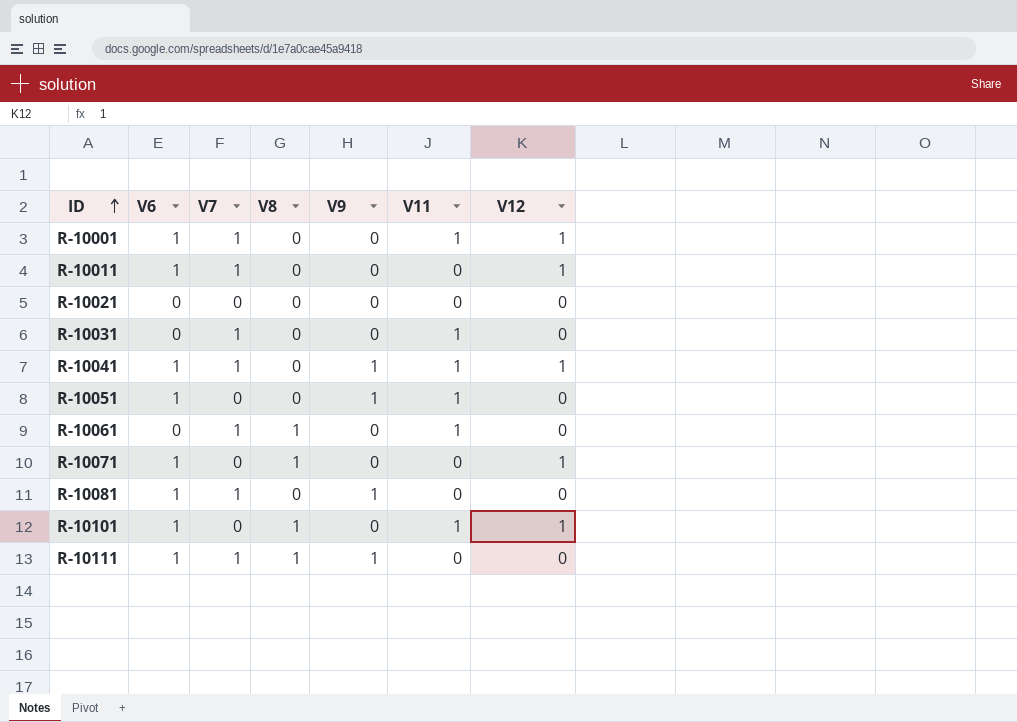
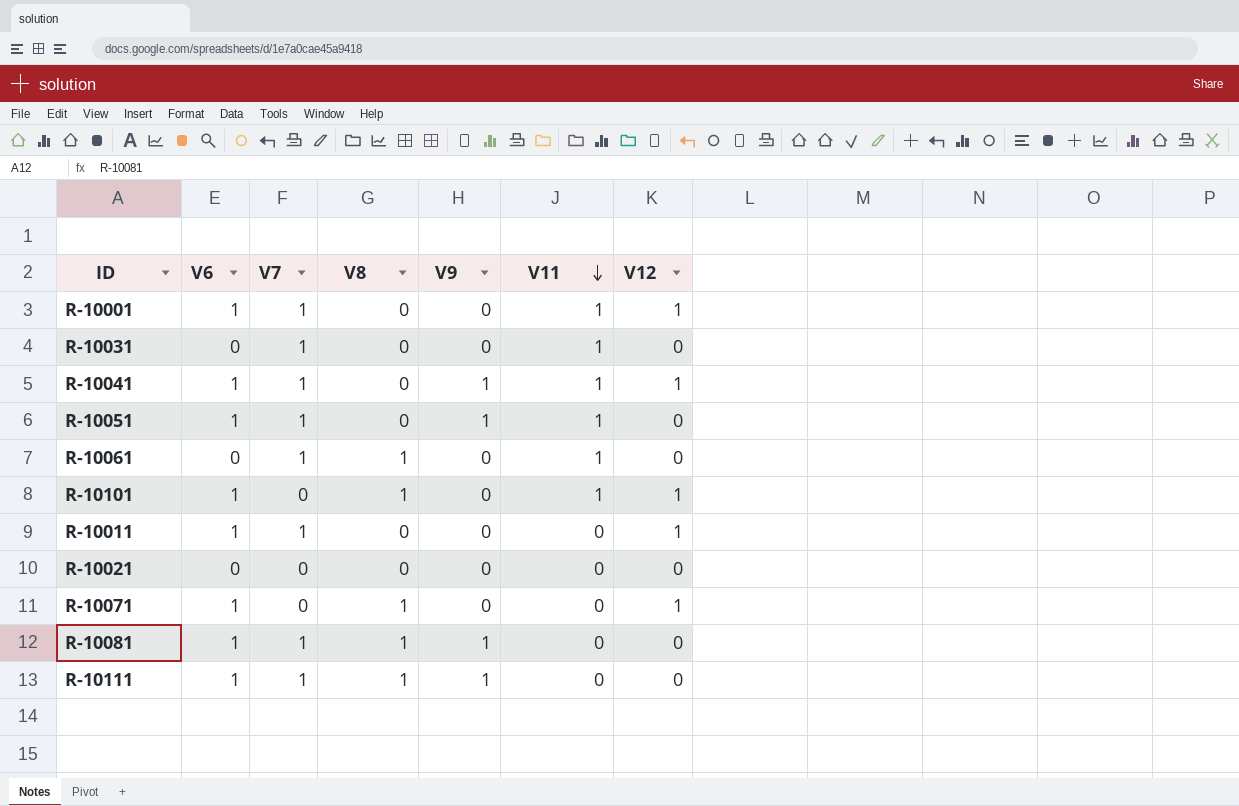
row order: ID ascending -> V11 descending
R-10051 | V7: 0 -> 1
R-10081 | V8: 0 -> 1

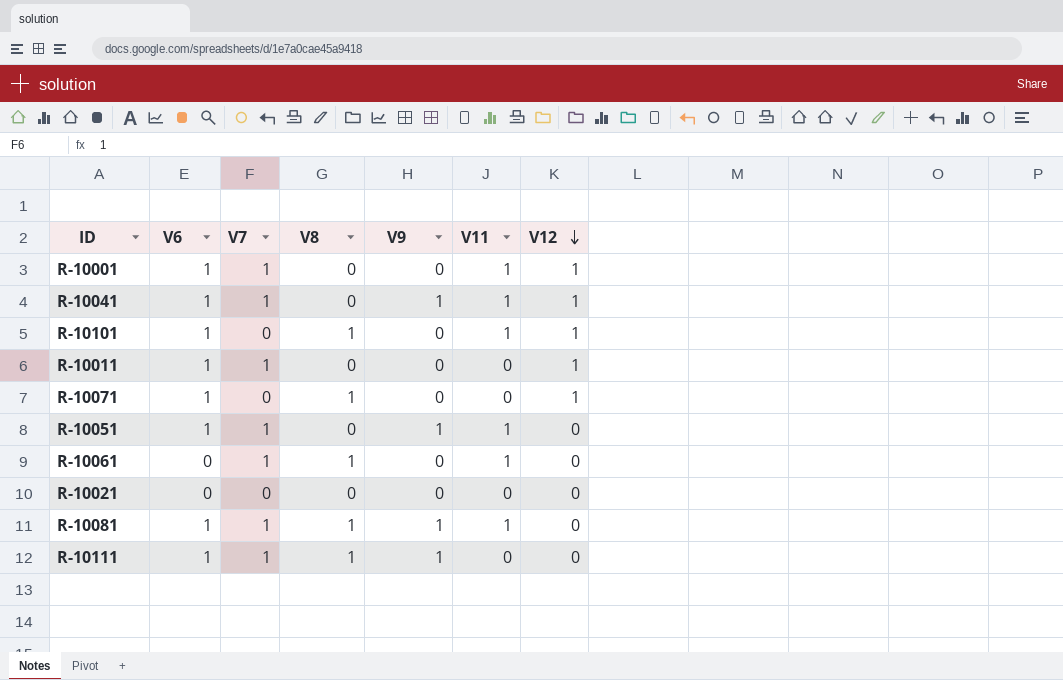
row order: V11 descending -> V12 descending
row R-10031: 0 | 1 | 0 | 0 | 1 | 0 -> none
R-10081 | V11: 0 -> 1

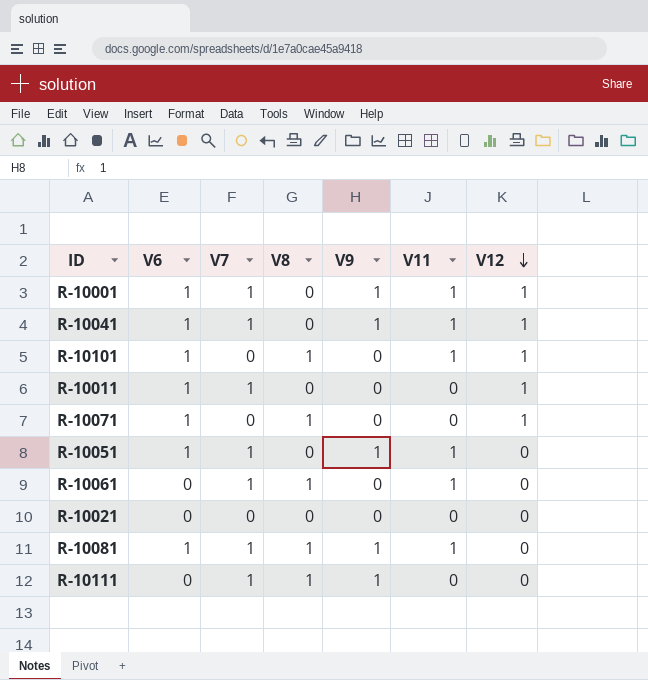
R-10001 | V9: 0 -> 1
R-10111 | V6: 1 -> 0

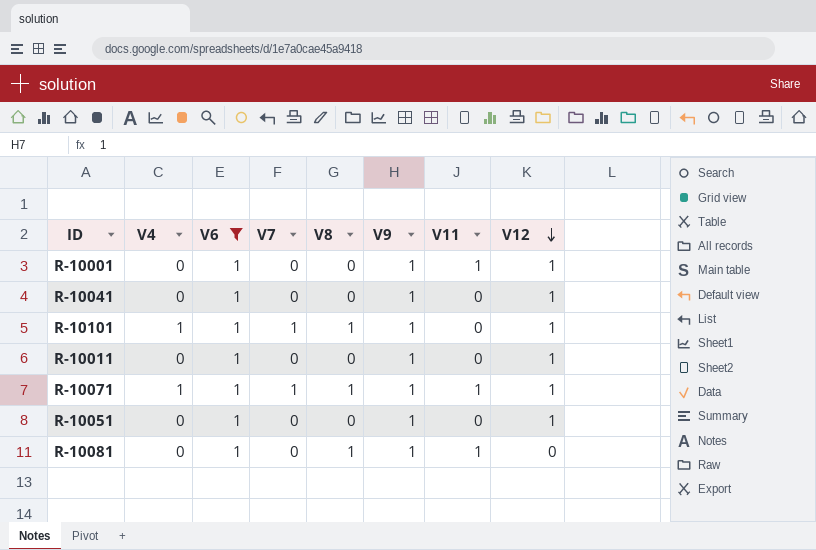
filter: none -> V6 = 1
column V4 | position: none -> 2
R-10001 | V7: 1 -> 0
R-10041 | V7: 1 -> 0
R-10041 | V11: 1 -> 0
R-10101 | V7: 0 -> 1
R-10101 | V9: 0 -> 1
R-10101 | V11: 1 -> 0
R-10011 | V7: 1 -> 0
R-10011 | V9: 0 -> 1
R-10071 | V7: 0 -> 1
R-10071 | V9: 0 -> 1
R-10071 | V11: 0 -> 1
R-10051 | V7: 1 -> 0
R-10051 | V11: 1 -> 0
R-10051 | V12: 0 -> 1
R-10081 | V7: 1 -> 0

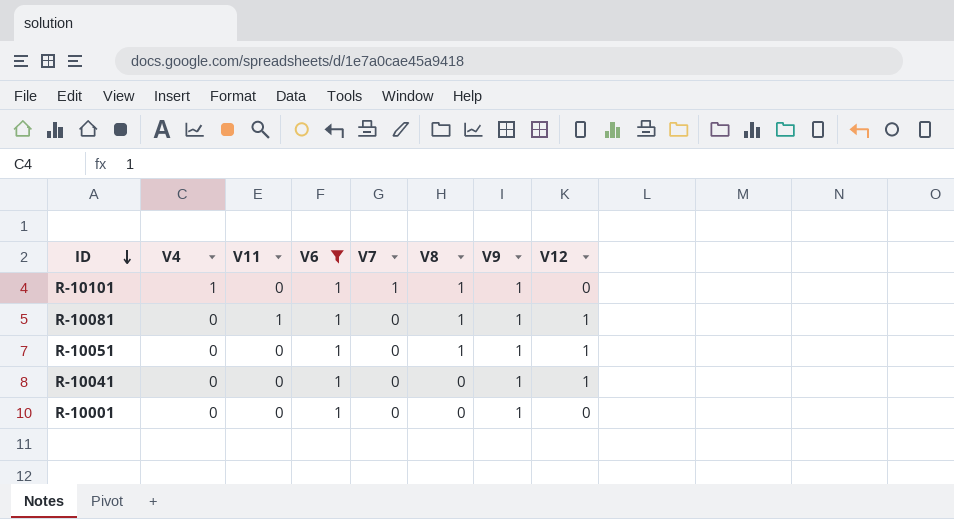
row order: V12 descending -> ID descending
column V11 | position: 7 -> 3
row R-10011: 0 | 1 | 0 | 0 | 1 | 0 | 1 -> none
row R-10071: 1 | 1 | 1 | 1 | 1 | 1 | 1 -> none
R-10101 | V12: 1 -> 0
R-10081 | V12: 0 -> 1
R-10051 | V8: 0 -> 1
R-10001 | V11: 1 -> 0
R-10001 | V12: 1 -> 0

